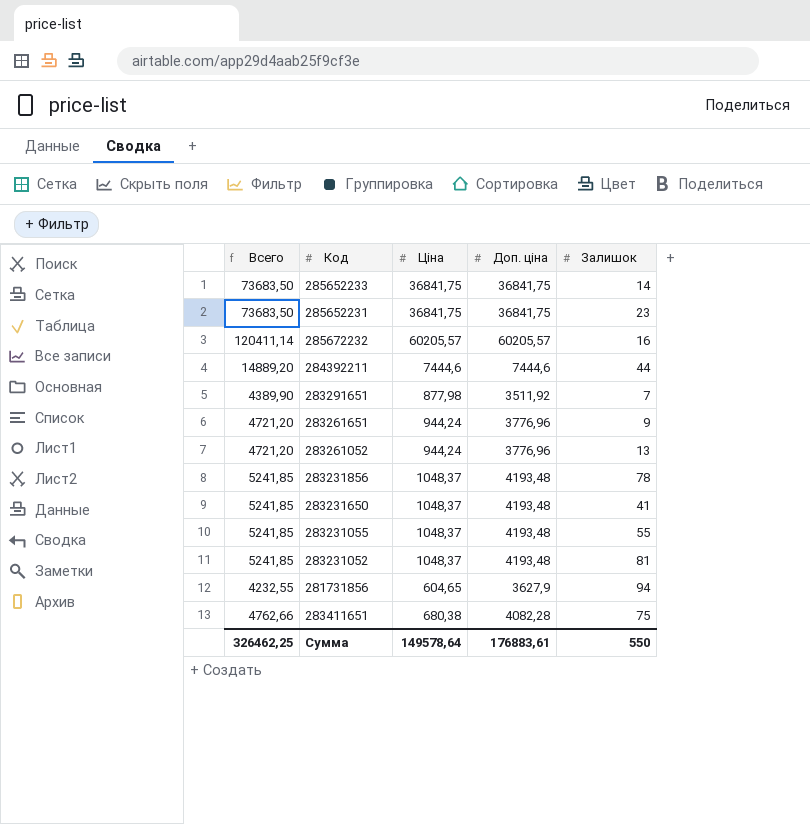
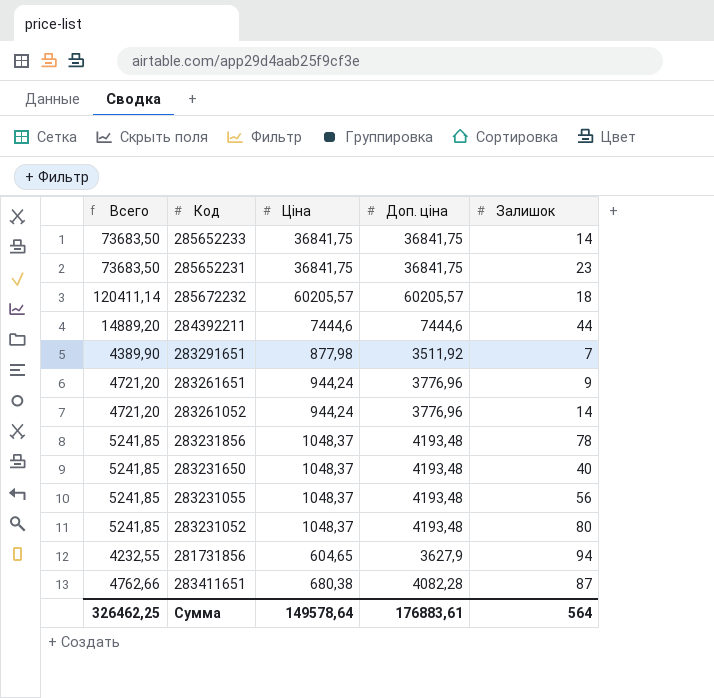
285672232 | Залишок: 16 -> 18
283261052 | Залишок: 13 -> 14
283231650 | Залишок: 41 -> 40
283231055 | Залишок: 55 -> 56
283231052 | Залишок: 81 -> 80
283411651 | Залишок: 75 -> 87
Сумма | Залишок: 550 -> 564

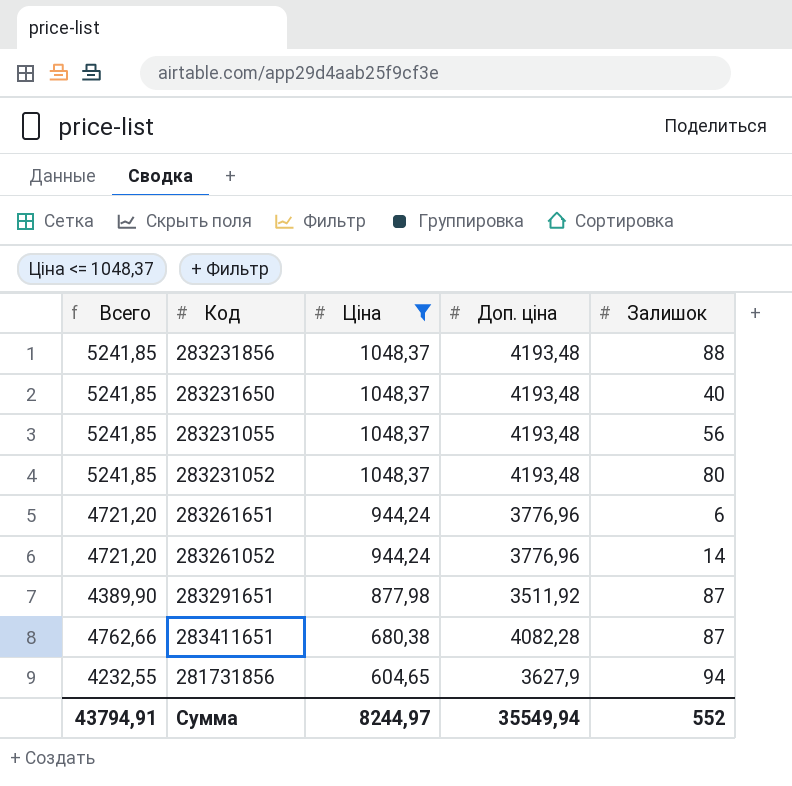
filter: none -> Ціна <= 1048,37
row order: none -> Ціна descending
283231856 | Залишок: 78 -> 88
283261651 | Залишок: 9 -> 6
283291651 | Залишок: 7 -> 87
Сумма | Всего: 326462,25 -> 43794,91
Сумма | Ціна: 149578,64 -> 8244,97
Сумма | Доп. ціна: 176883,61 -> 35549,94
Сумма | Залишок: 564 -> 552

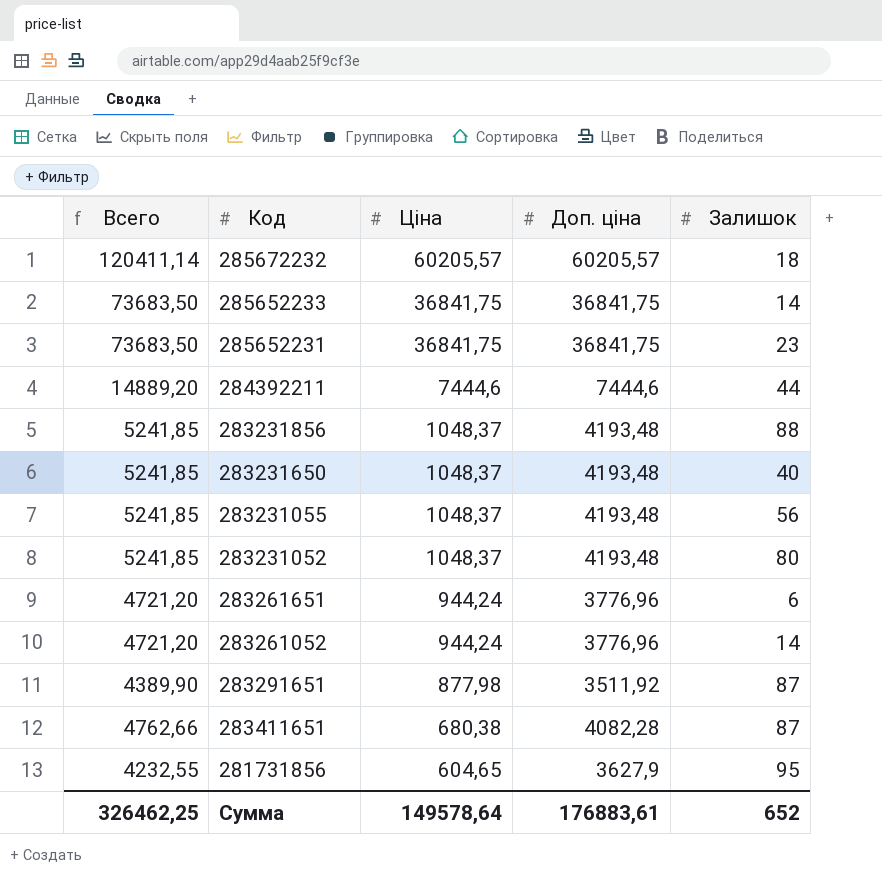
filter: Ціна <= 1048,37 -> none
281731856 | Залишок: 94 -> 95
Сумма | Всего: 43794,91 -> 326462,25
Сумма | Ціна: 8244,97 -> 149578,64
Сумма | Доп. ціна: 35549,94 -> 176883,61
Сумма | Залишок: 552 -> 652

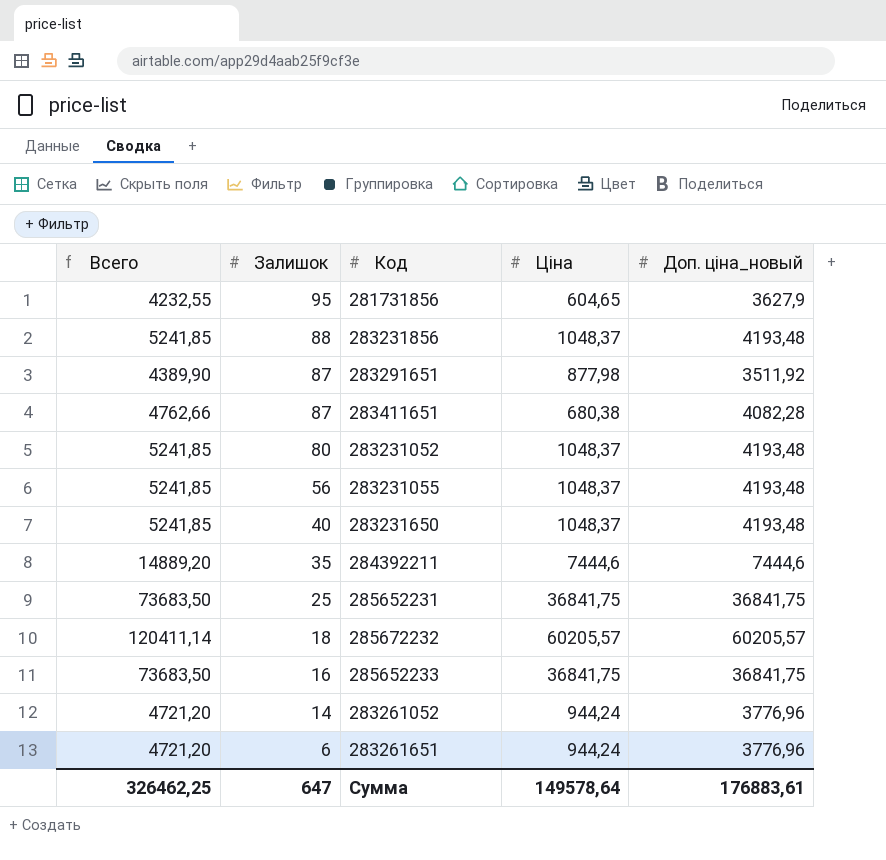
row order: Ціна descending -> Залишок descending
column Залишок | position: 5 -> 2
column name: Доп. ціна -> Доп. ціна_новый
284392211 | Залишок: 44 -> 35
285652231 | Залишок: 23 -> 25
285652233 | Залишок: 14 -> 16
Сумма | Залишок: 652 -> 647

